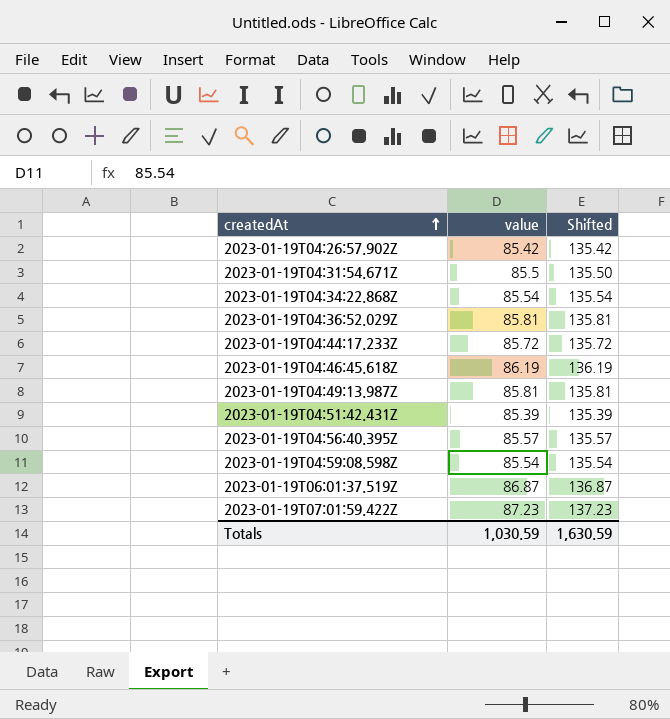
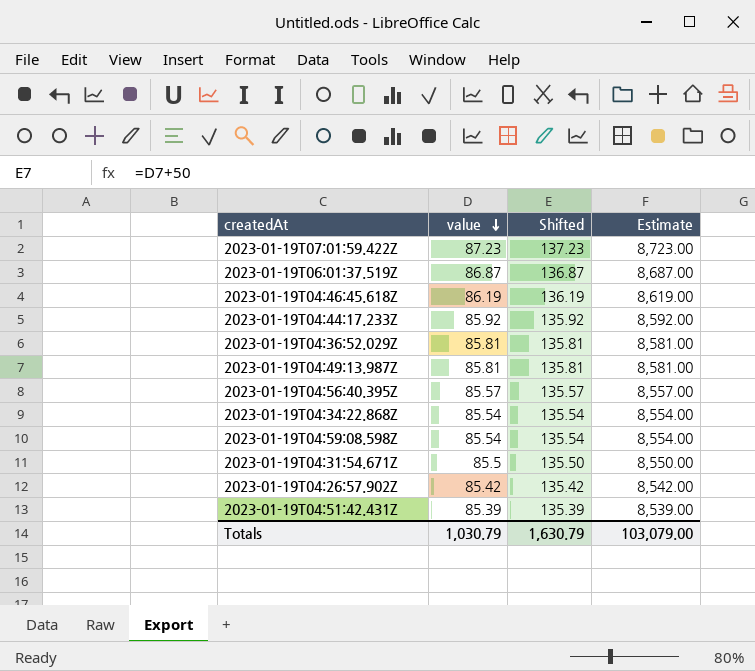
row order: createdAt ascending -> value descending
column Estimate | formula: none -> [value] * 100
2023-01-19T04:44:17.233Z | value: 85.72 -> 85.92
2023-01-19T04:44:17.233Z | Shifted: 135.72 -> 135.92
Totals | value: 1,030.59 -> 1,030.79
Totals | Shifted: 1,630.59 -> 1,630.79

